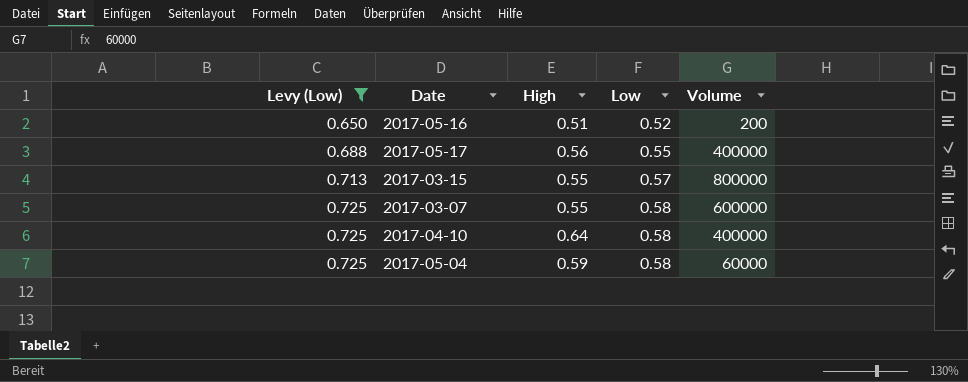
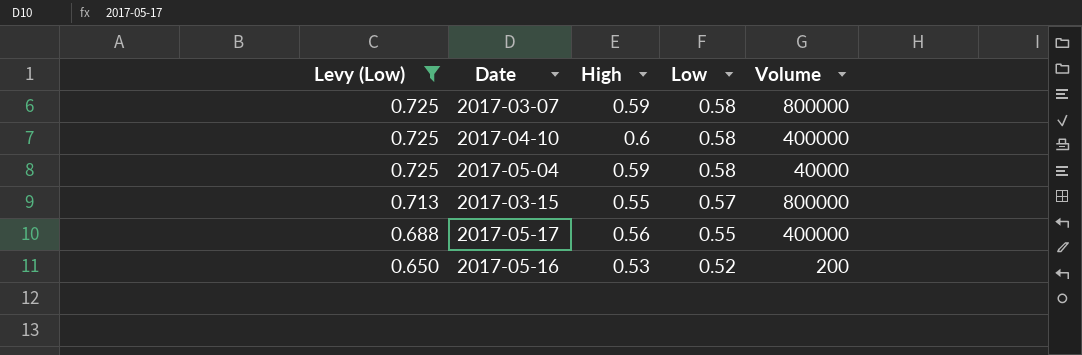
row order: Levy (Low) ascending -> Levy (Low) descending
2017-03-07 | High: 0.55 -> 0.59
2017-03-07 | Volume: 600000 -> 800000
2017-04-10 | High: 0.64 -> 0.6
2017-05-04 | Volume: 60000 -> 40000
2017-05-16 | High: 0.51 -> 0.53

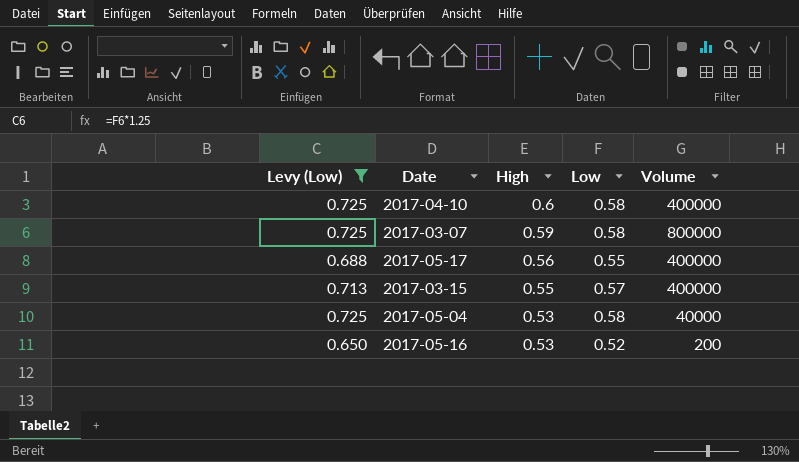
row order: Levy (Low) descending -> High descending
2017-03-15 | Volume: 800000 -> 400000
2017-05-04 | High: 0.59 -> 0.53

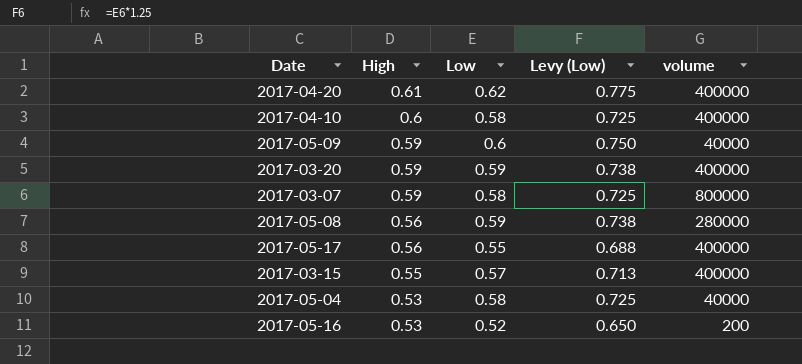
filter: Levy (Low) <= 0.725 -> none
column Levy (Low) | position: 1 -> 4
column name: Volume -> volume

